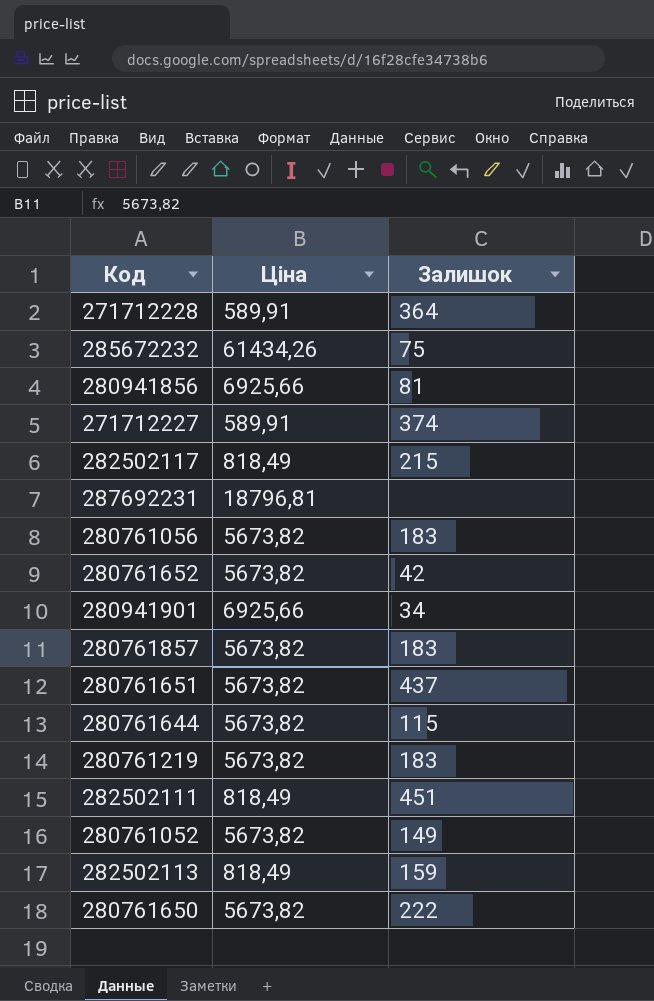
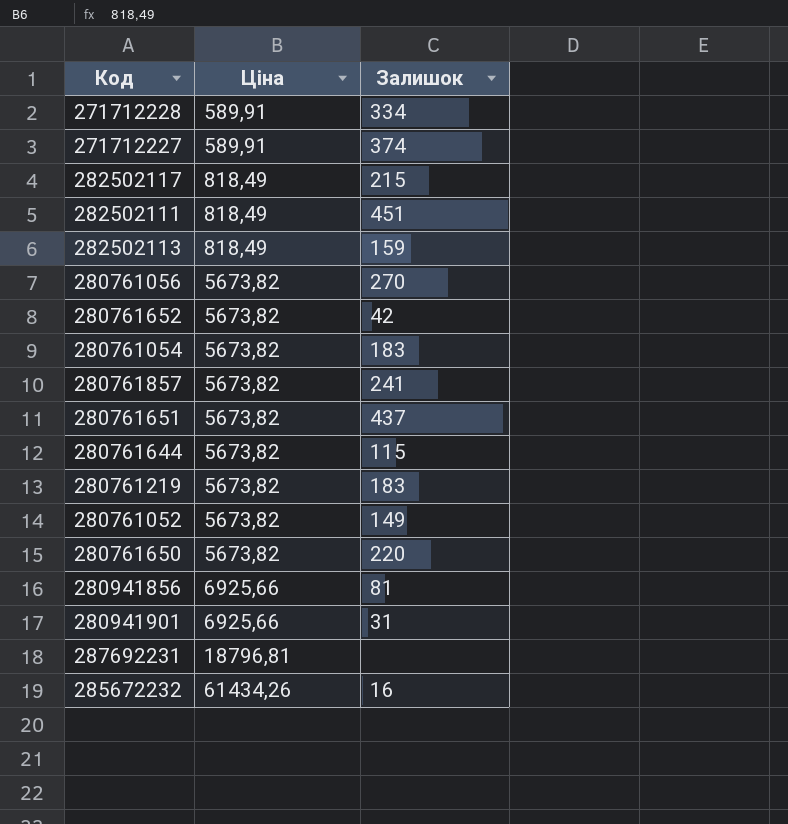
row order: none -> Ціна ascending
271712228 | Залишок: 364 -> 334
280761056 | Залишок: 183 -> 270
row 280761054: none -> 5673,82 | 183
280761857 | Залишок: 183 -> 241
280761650 | Залишок: 222 -> 220
280941901 | Залишок: 34 -> 31
285672232 | Залишок: 75 -> 16

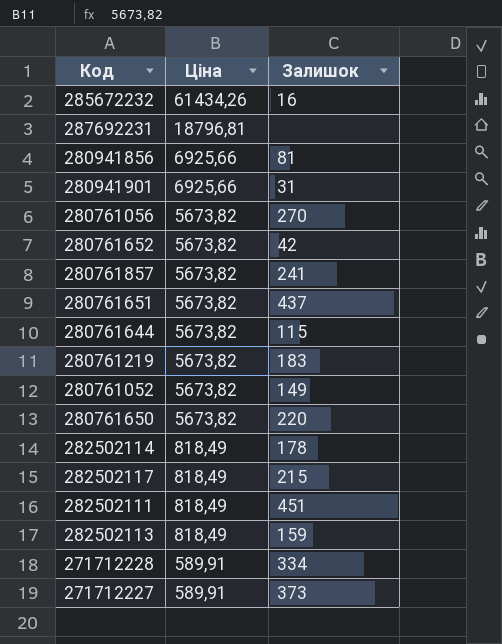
row order: Ціна ascending -> Ціна descending
row 280761054: 5673,82 | 183 -> none
row 282502114: none -> 818,49 | 178
271712227 | Залишок: 374 -> 373

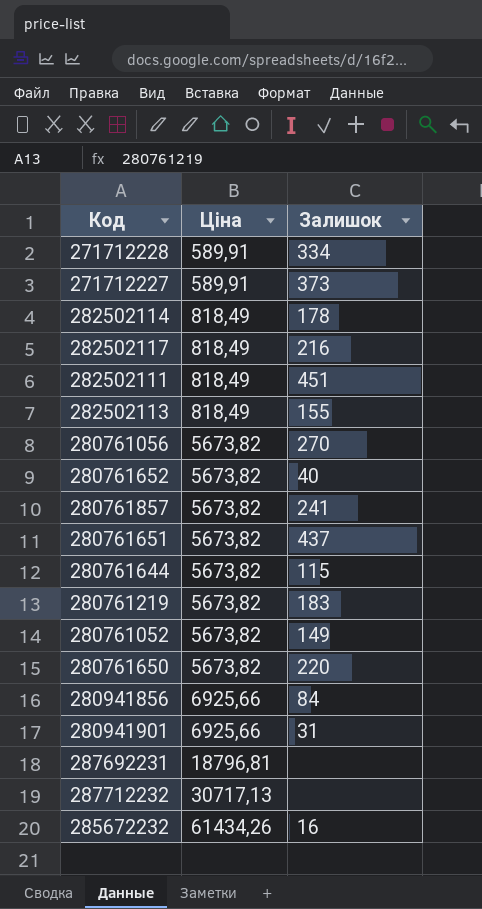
row order: Ціна descending -> Ціна ascending
282502117 | Залишок: 215 -> 216
282502113 | Залишок: 159 -> 155
280761652 | Залишок: 42 -> 40
280941856 | Залишок: 81 -> 84
row 287712232: none -> 30717,13 | none

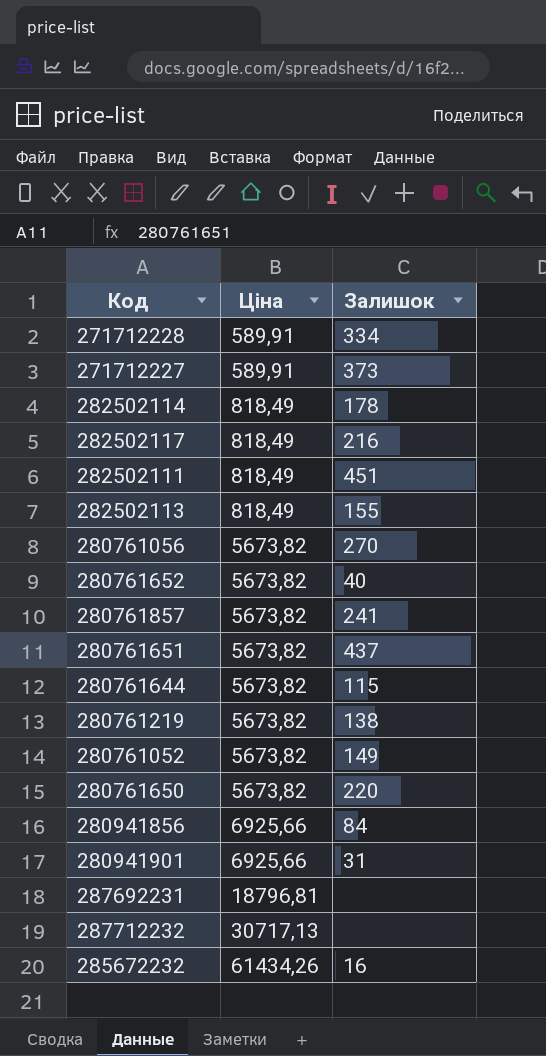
280761219 | Залишок: 183 -> 138

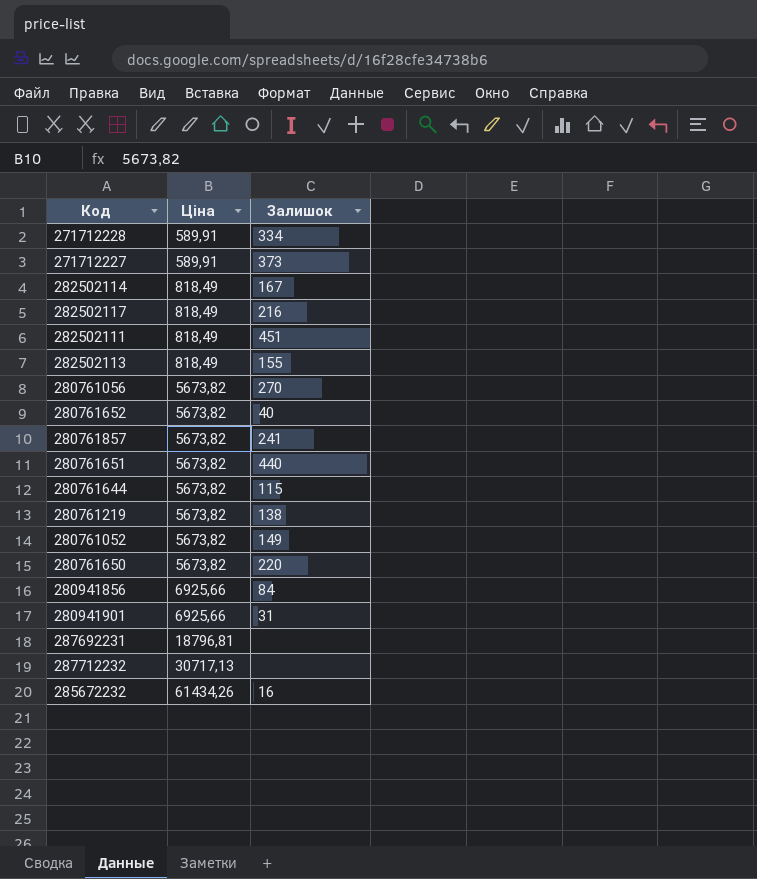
282502114 | Залишок: 178 -> 167
280761651 | Залишок: 437 -> 440

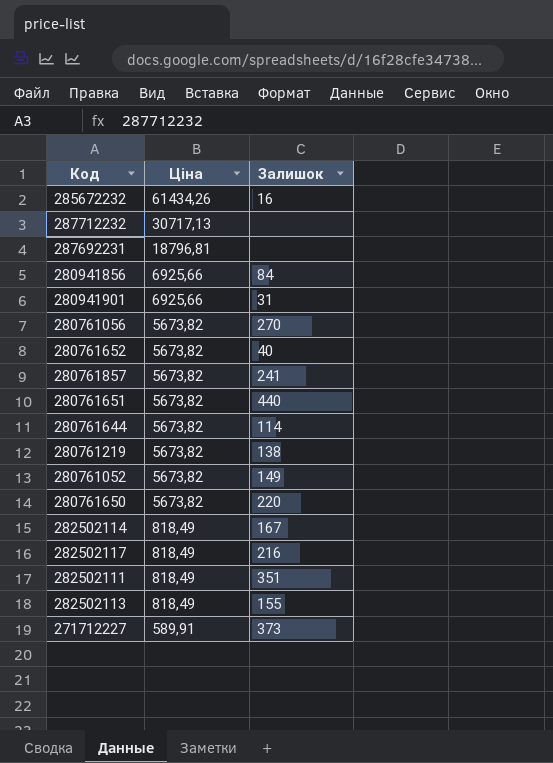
row order: Ціна ascending -> Ціна descending
row 271712228: 589,91 | 334 -> none
280761644 | Залишок: 115 -> 114
282502111 | Залишок: 451 -> 351

